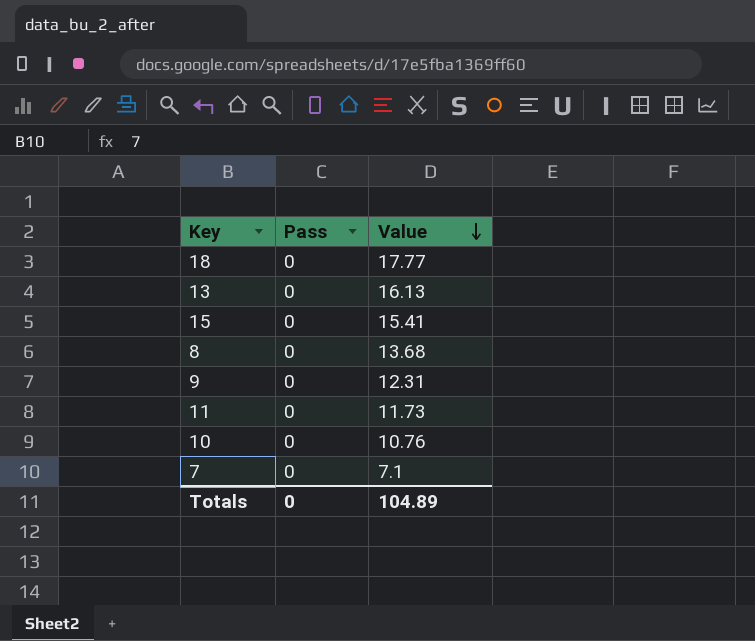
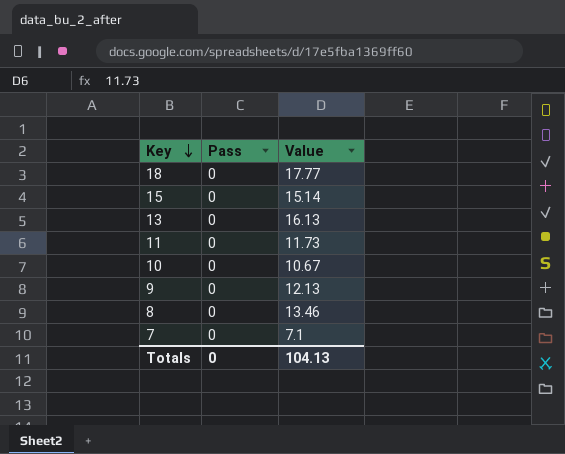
row order: Value descending -> Key descending
15 | Value: 15.41 -> 15.14
10 | Value: 10.76 -> 10.67
9 | Value: 12.31 -> 12.13
8 | Value: 13.68 -> 13.46
Totals | Value: 104.89 -> 104.13

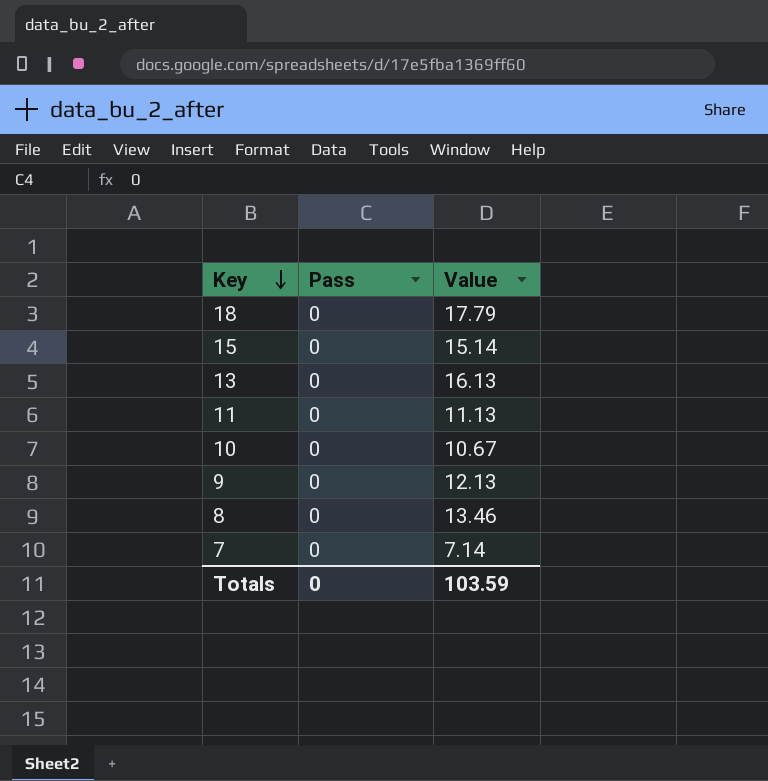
18 | Value: 17.77 -> 17.79
11 | Value: 11.73 -> 11.13
7 | Value: 7.1 -> 7.14
Totals | Value: 104.13 -> 103.59

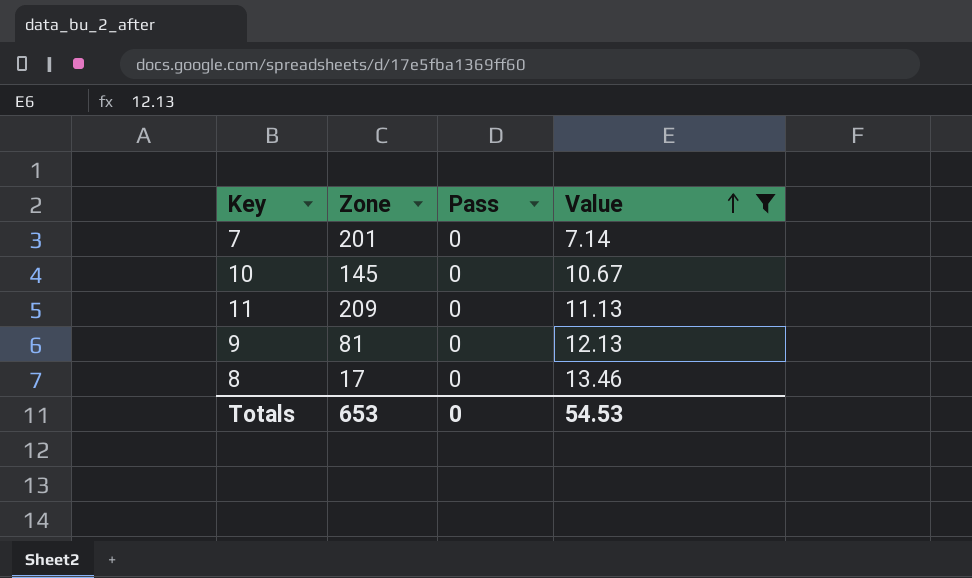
filter: none -> Value <= 13.46
row order: Key descending -> Value ascending
column Zone | position: none -> 2
Totals | Value: 103.59 -> 54.53

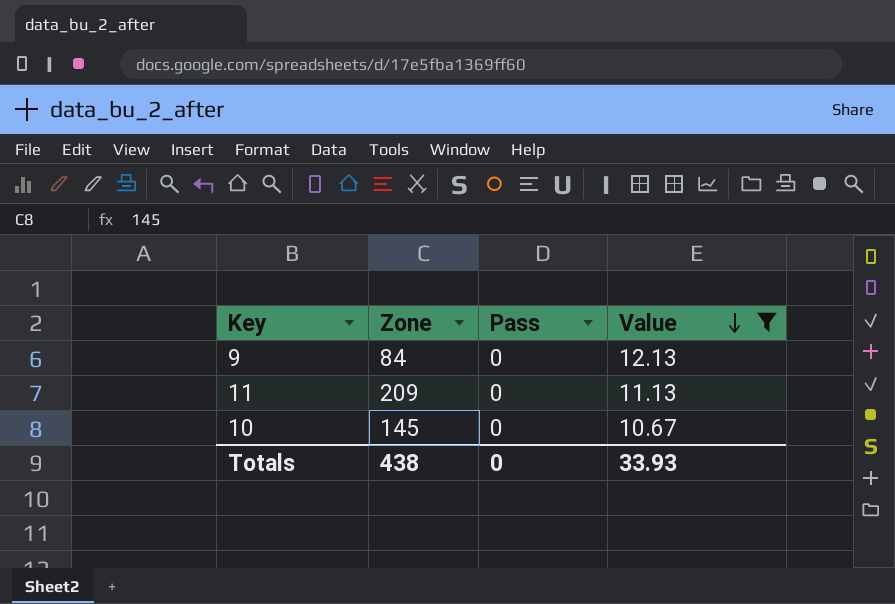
row order: Value ascending -> Value descending
row 7: 201 | 0 | 7.14 -> none
row 8: 17 | 0 | 13.46 -> none
9 | Zone: 81 -> 84
Totals | Zone: 653 -> 438
Totals | Value: 54.53 -> 33.93

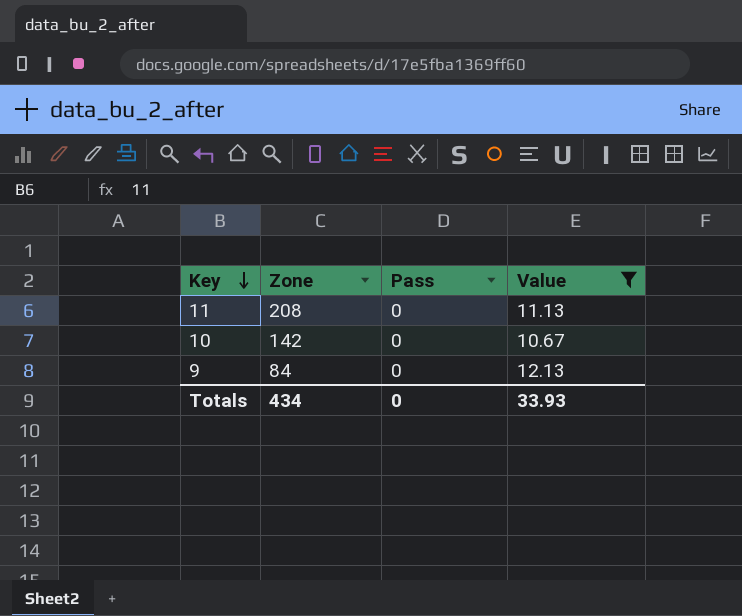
row order: Value descending -> Key descending
11 | Zone: 209 -> 208
10 | Zone: 145 -> 142
Totals | Zone: 438 -> 434

